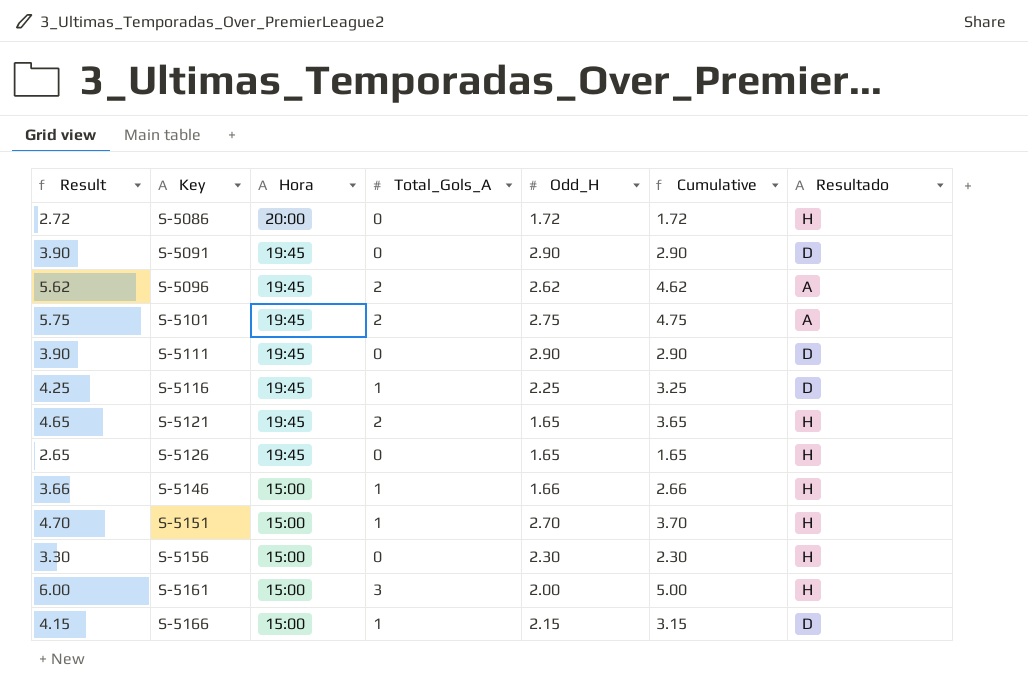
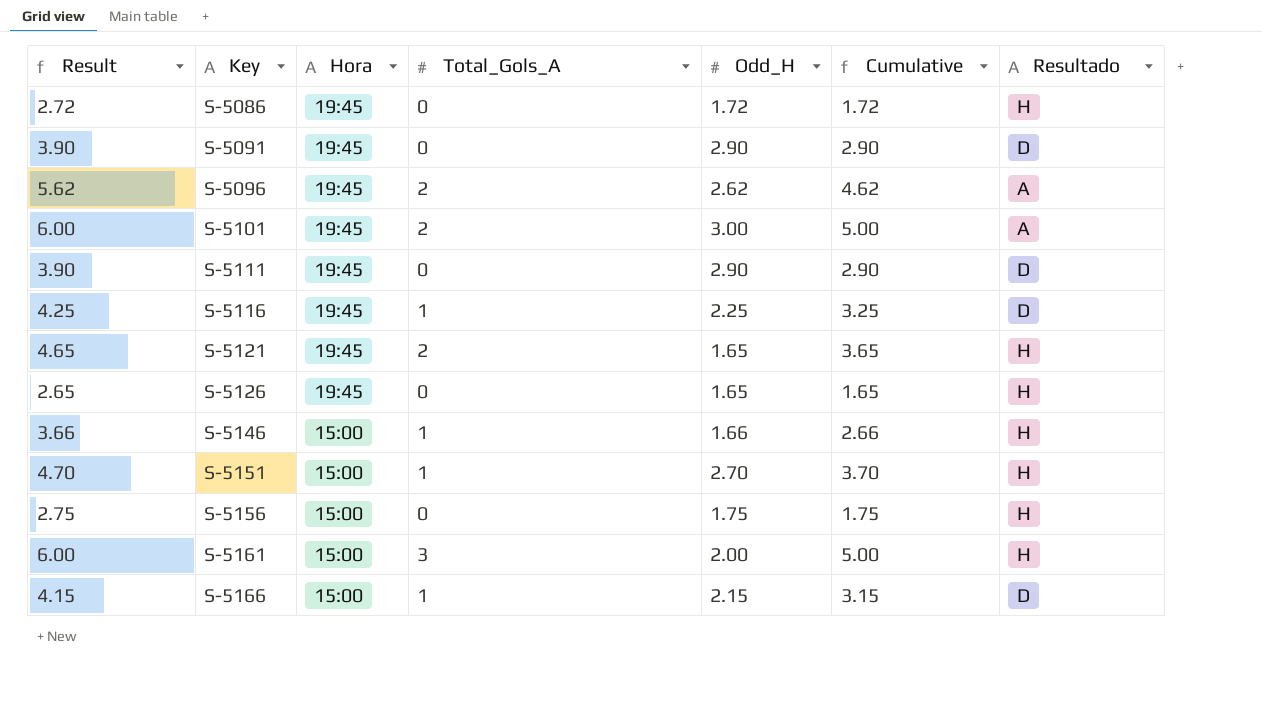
S-5086 | Hora: 20:00 -> 19:45
S-5101 | Result: 5.75 -> 6.00
S-5101 | Odd_H: 2.75 -> 3.00
S-5101 | Cumulative: 4.75 -> 5.00
S-5156 | Result: 3.30 -> 2.75
S-5156 | Odd_H: 2.30 -> 1.75
S-5156 | Cumulative: 2.30 -> 1.75

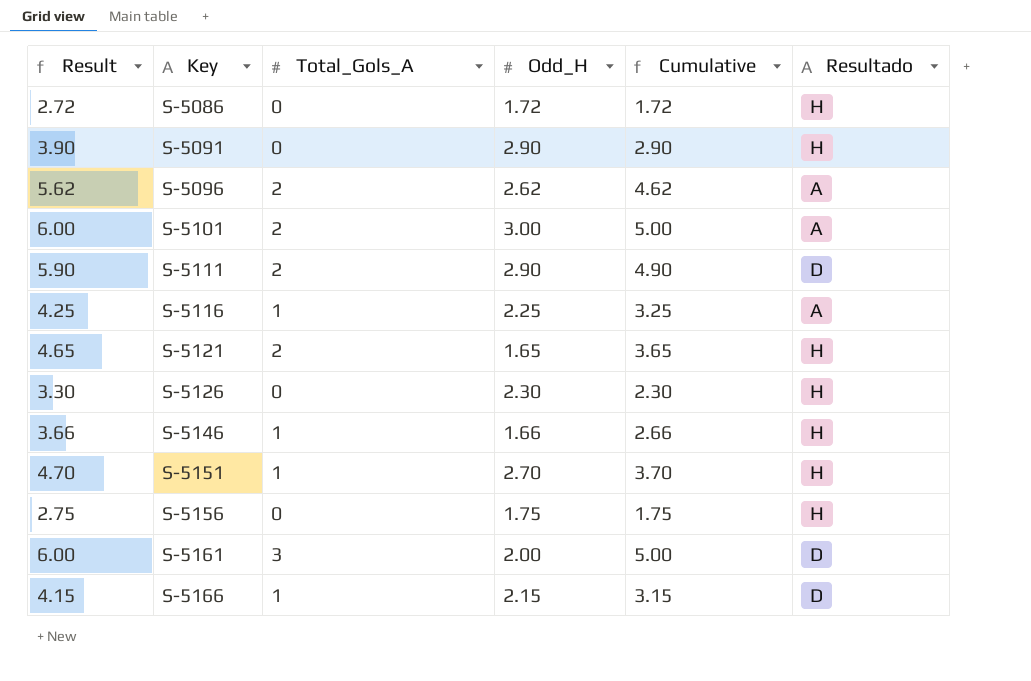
column Hora | position: 3 -> none
S-5091 | Resultado: D -> H
S-5111 | Result: 3.90 -> 5.90
S-5111 | Total_Gols_A: 0 -> 2
S-5111 | Cumulative: 2.90 -> 4.90
S-5116 | Resultado: D -> A
S-5126 | Result: 2.65 -> 3.30
S-5126 | Odd_H: 1.65 -> 2.30
S-5126 | Cumulative: 1.65 -> 2.30
S-5161 | Resultado: H -> D

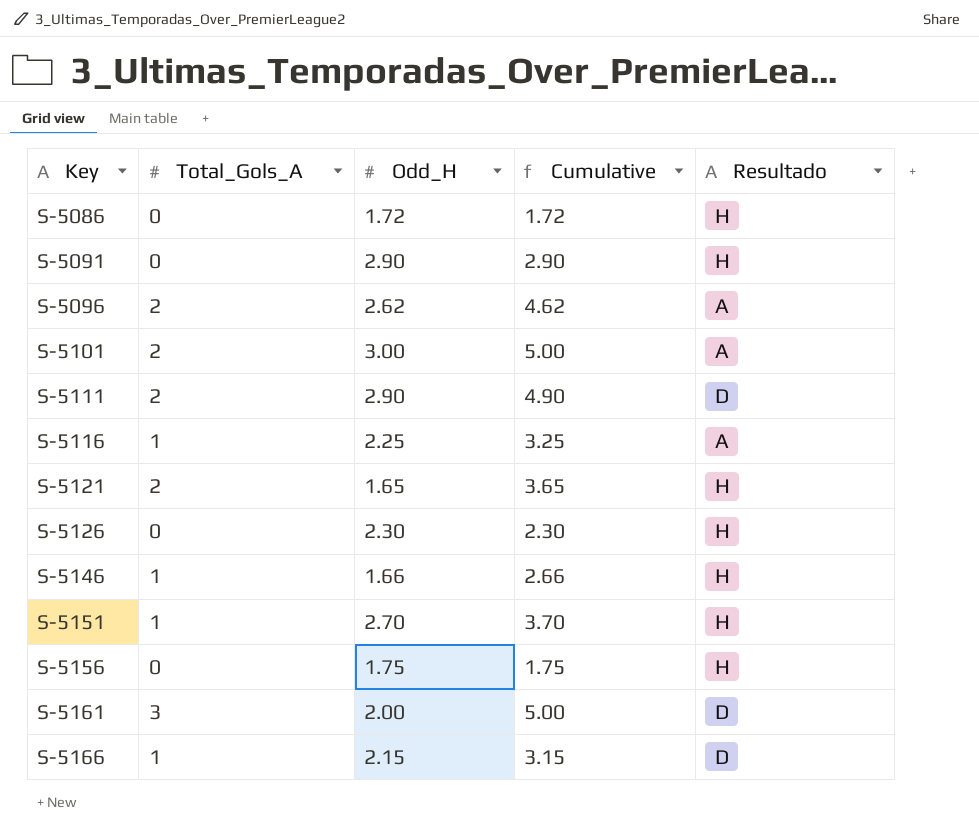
column Result | formula: [Cumulative] + 1 -> none

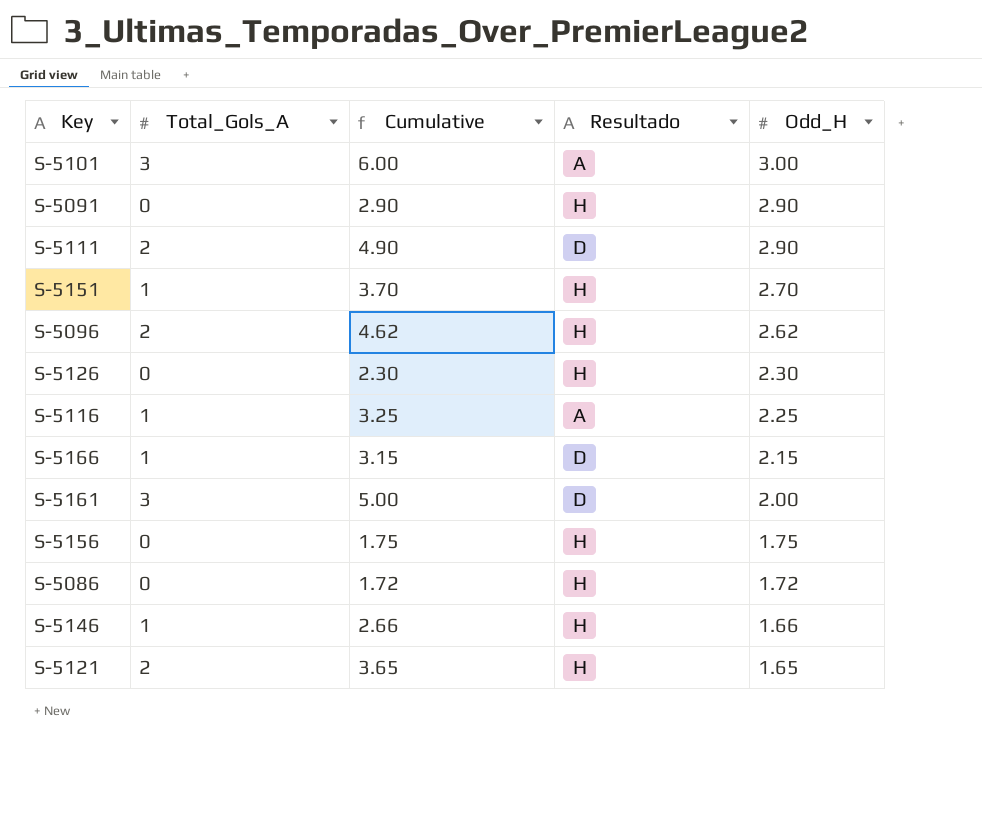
row order: Key ascending -> Odd_H descending
column Odd_H | position: 3 -> 5
S-5101 | Total_Gols_A: 2 -> 3
S-5101 | Cumulative: 5.00 -> 6.00
S-5096 | Resultado: A -> H

